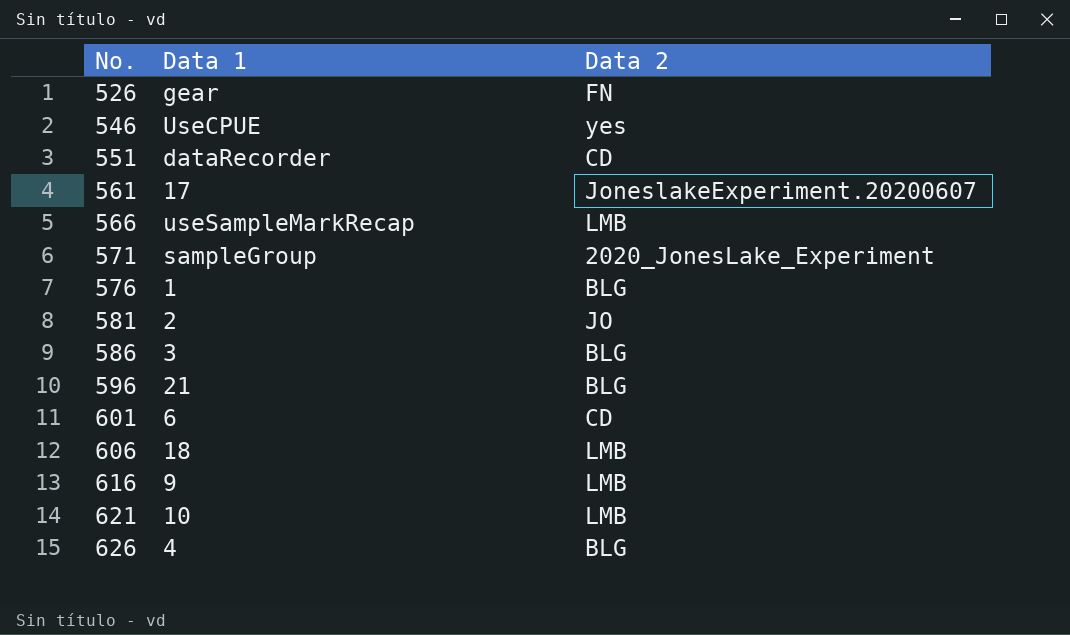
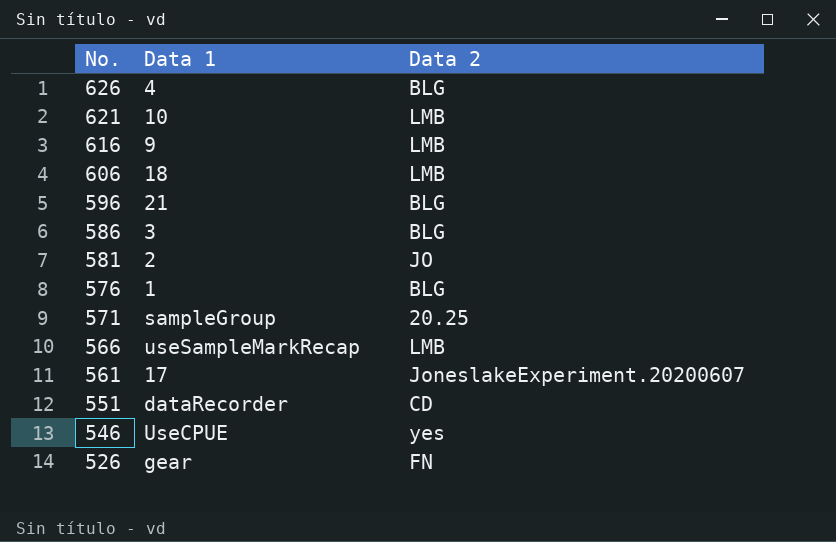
row order: No. ascending -> No. descending
row 601: 6 | CD -> none
571 | Data 2: 2020_JonesLake_Experiment -> 20.25

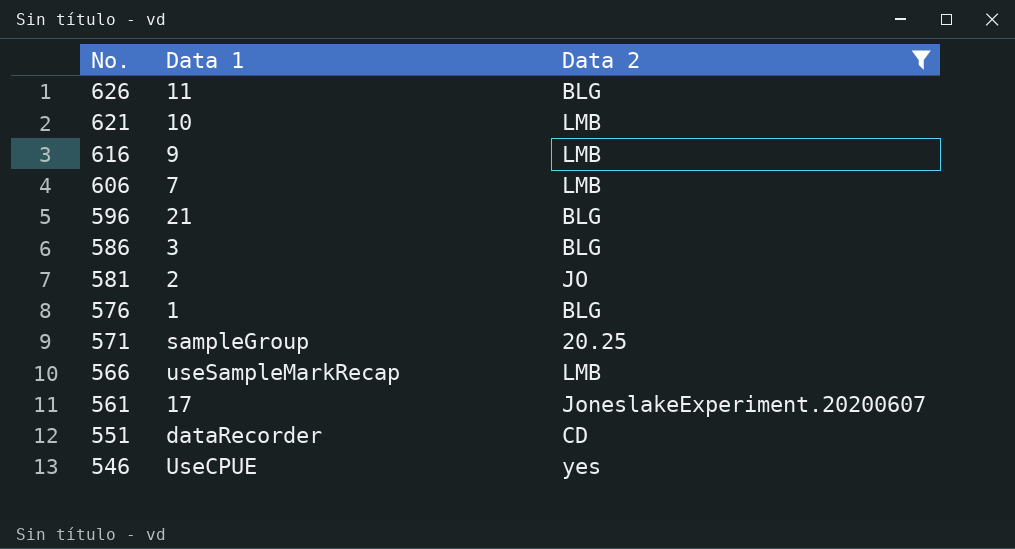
filter: none -> Data 2 != FN
626 | Data 1: 4 -> 11
606 | Data 1: 18 -> 7

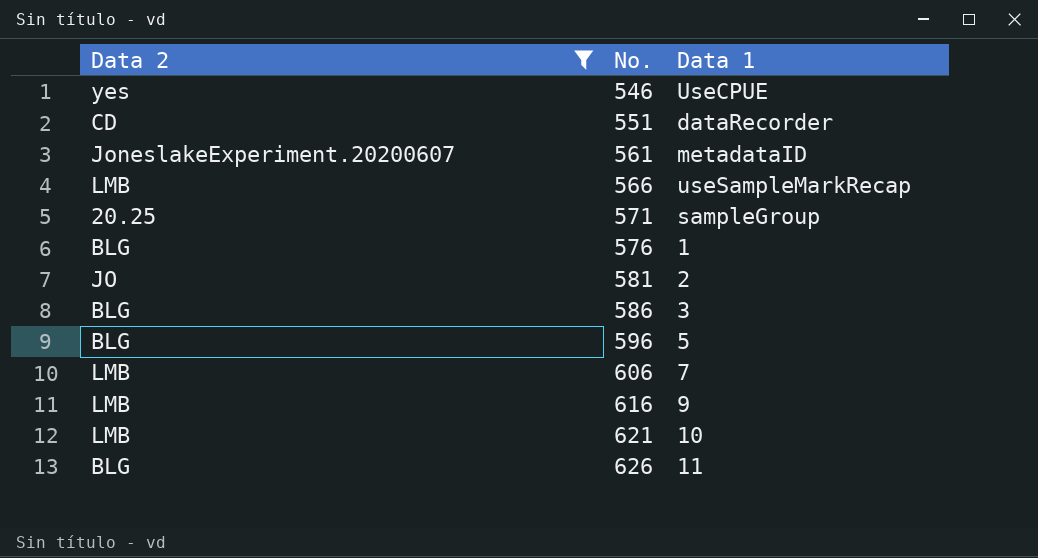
row order: No. descending -> No. ascending
column Data 2 | position: 3 -> 1
561 | Data 1: 17 -> metadataID
596 | Data 1: 21 -> 5

